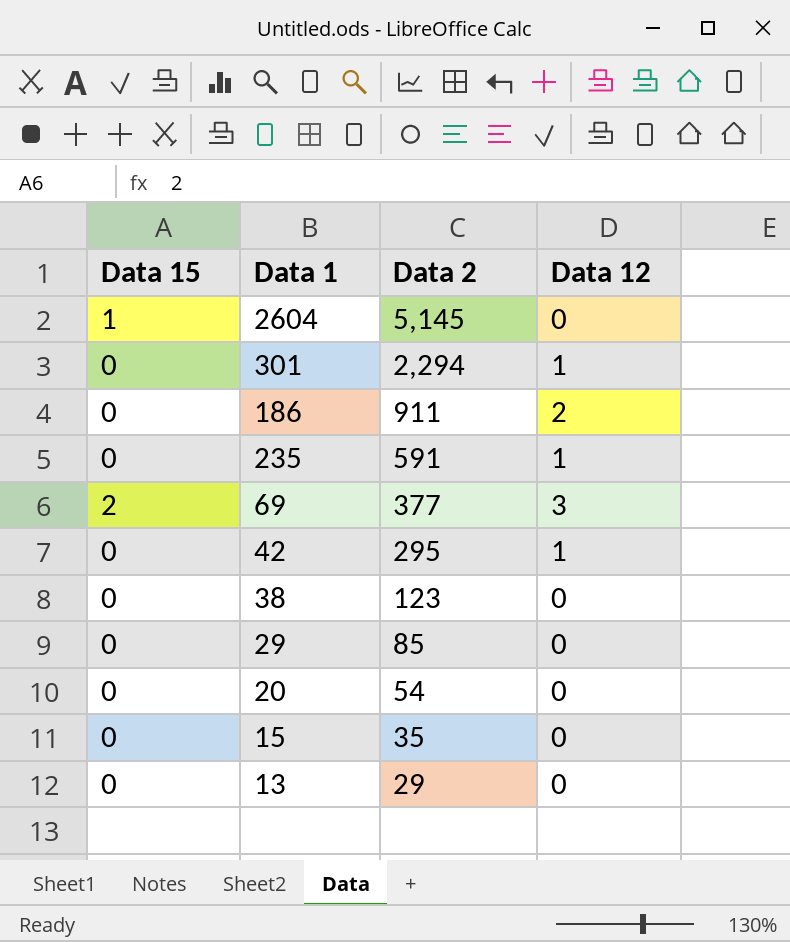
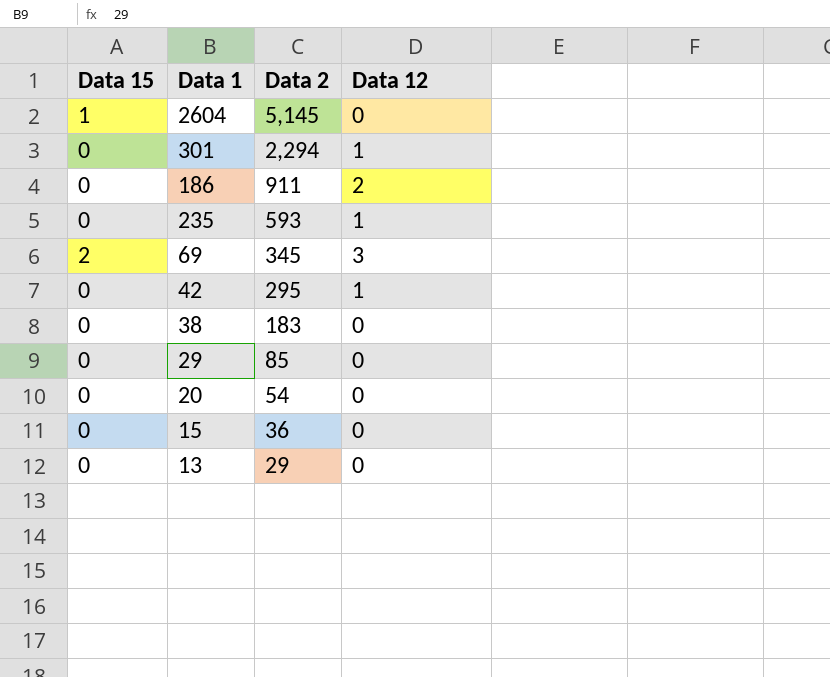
235 | Data 2: 591 -> 593
69 | Data 2: 377 -> 345
38 | Data 2: 123 -> 183
15 | Data 2: 35 -> 36

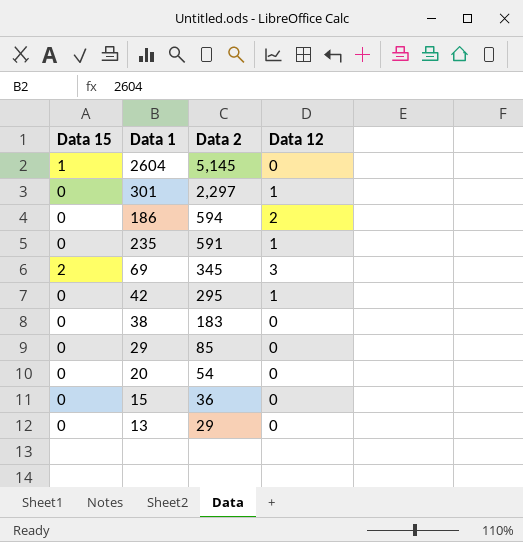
301 | Data 2: 2,294 -> 2,297
186 | Data 2: 911 -> 594
235 | Data 2: 593 -> 591

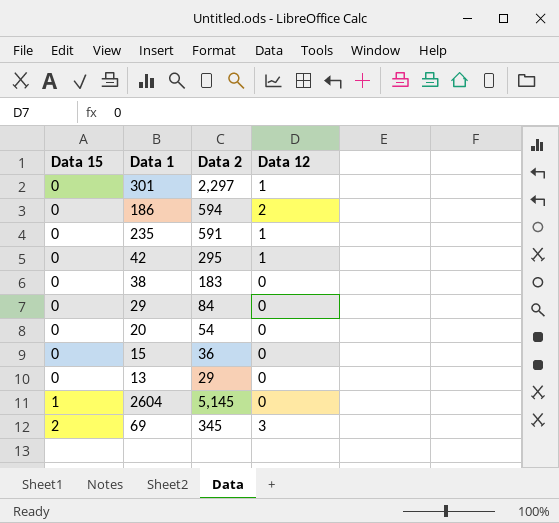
row order: Data 2 descending -> Data 15 ascending
29 | Data 2: 85 -> 84

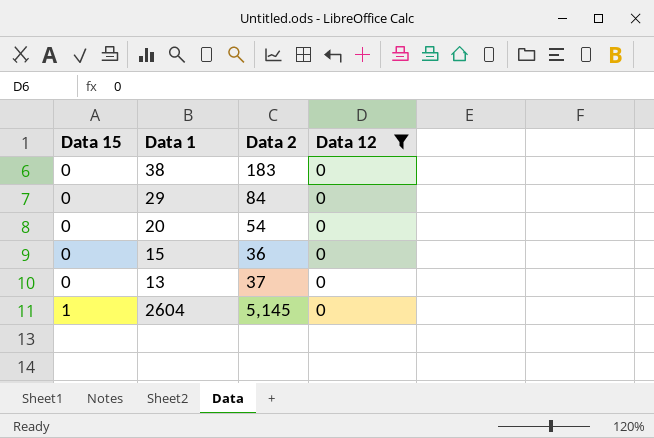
filter: none -> Data 12 = 0
13 | Data 2: 29 -> 37

